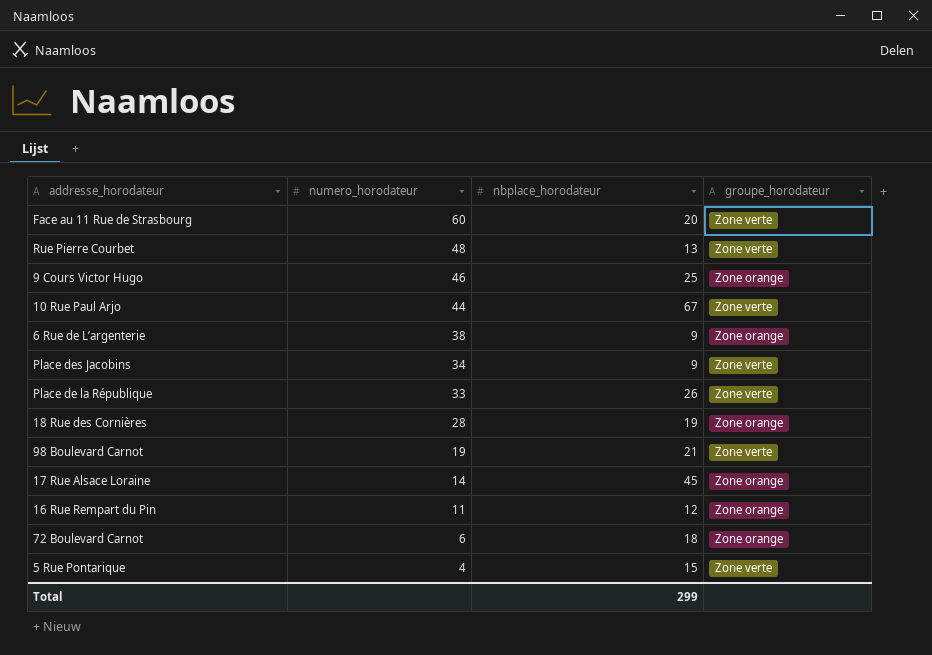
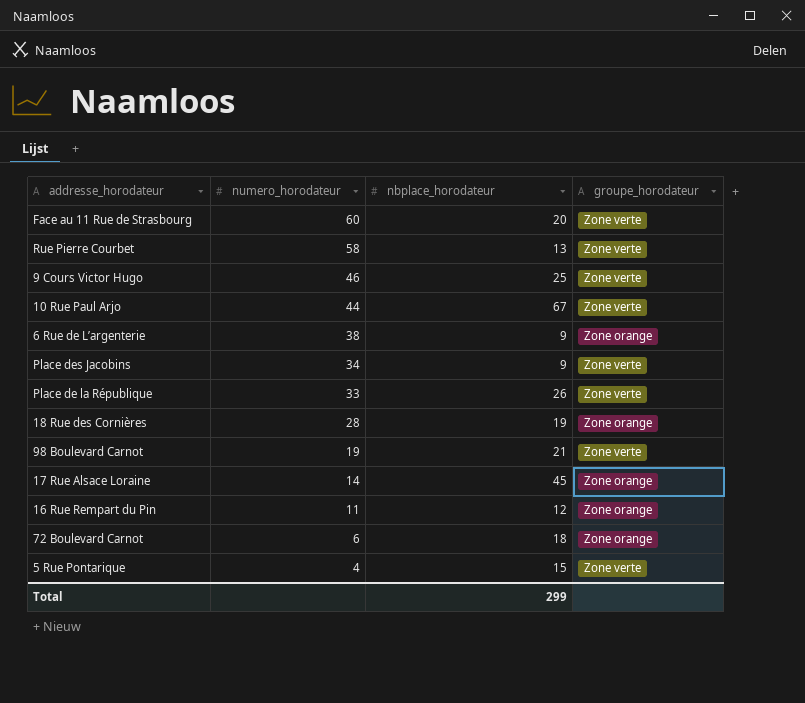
Rue Pierre Courbet | numero_horodateur: 48 -> 58
9 Cours Victor Hugo | groupe_horodateur: Zone orange -> Zone verte

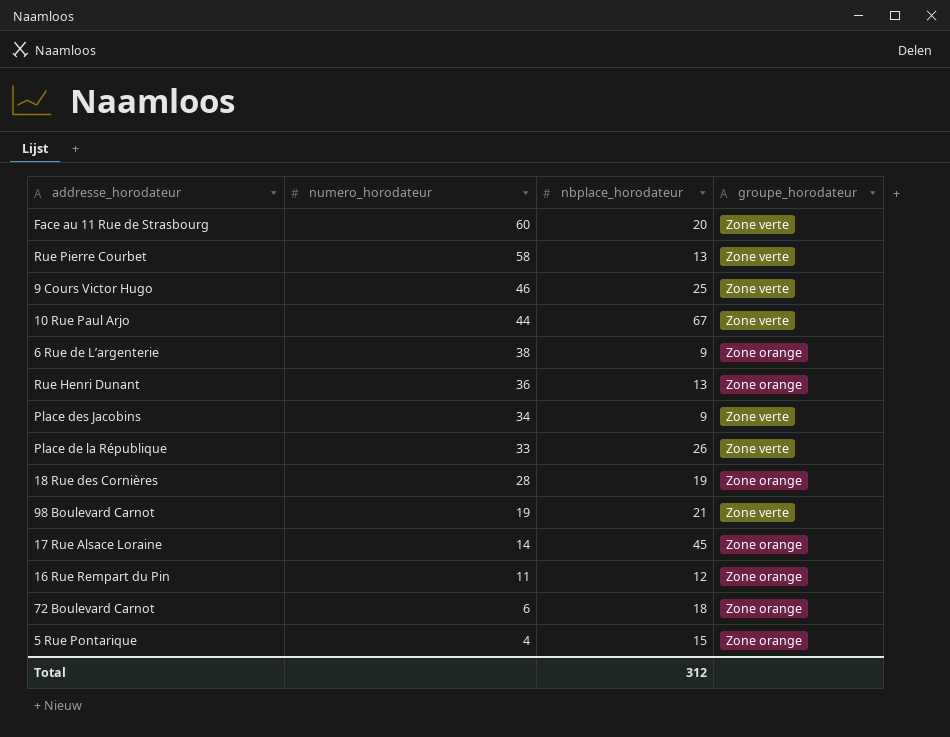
row Rue Henri Dunant: none -> 36 | 13 | Zone orange
5 Rue Pontarique | groupe_horodateur: Zone verte -> Zone orange
Total | nbplace_horodateur: 299 -> 312

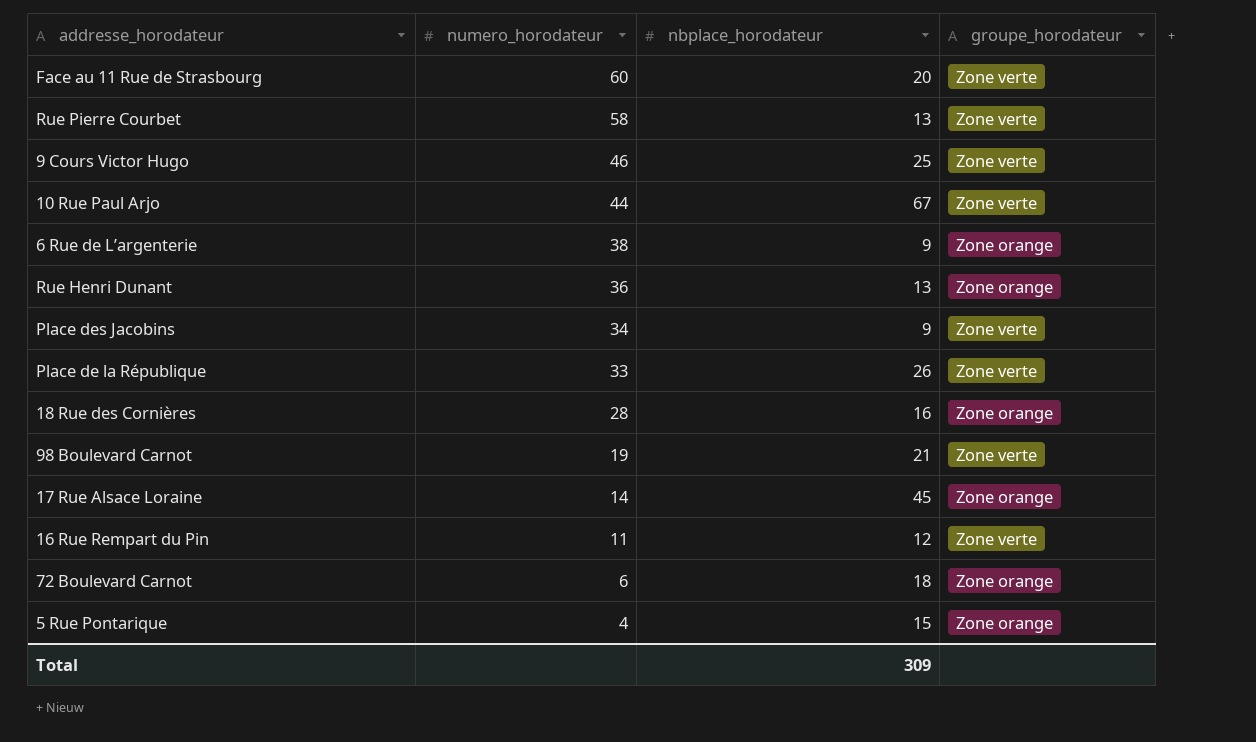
18 Rue des Cornières | nbplace_horodateur: 19 -> 16
16 Rue Rempart du Pin | groupe_horodateur: Zone orange -> Zone verte
Total | nbplace_horodateur: 312 -> 309

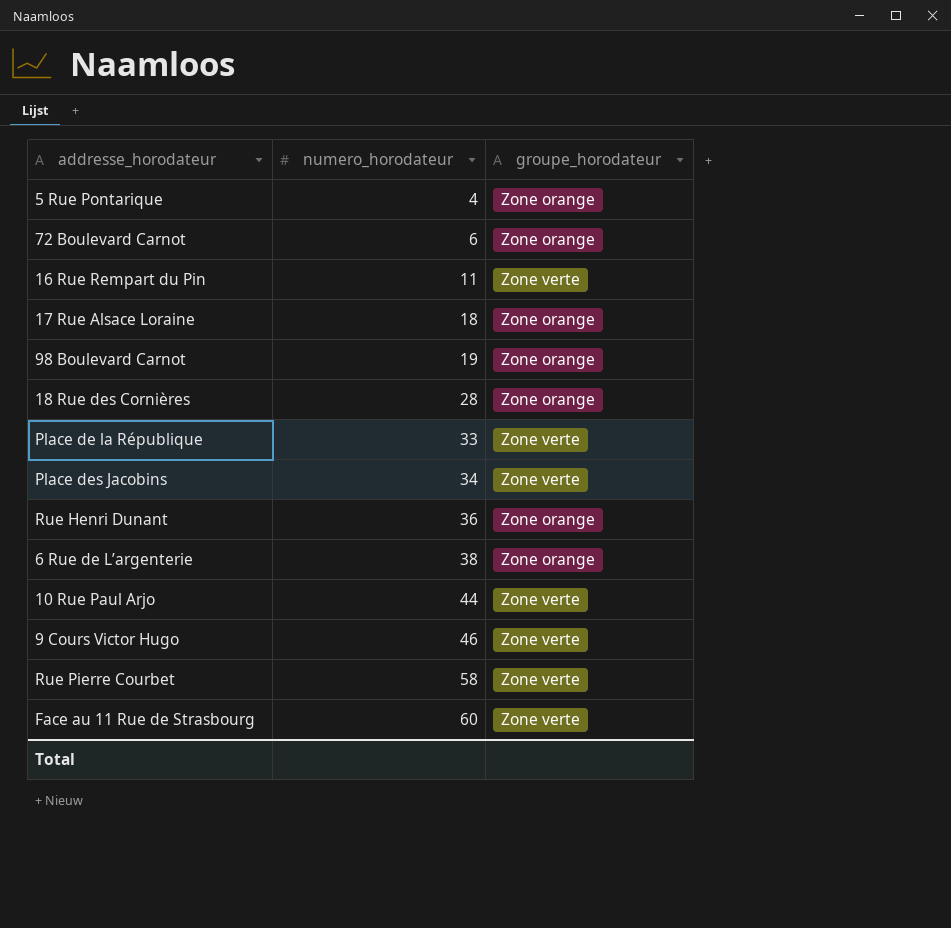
row order: numero_horodateur descending -> numero_horodateur ascending
column nbplace_horodateur | position: 3 -> none
17 Rue Alsace Loraine | numero_horodateur: 14 -> 18
98 Boulevard Carnot | groupe_horodateur: Zone verte -> Zone orange

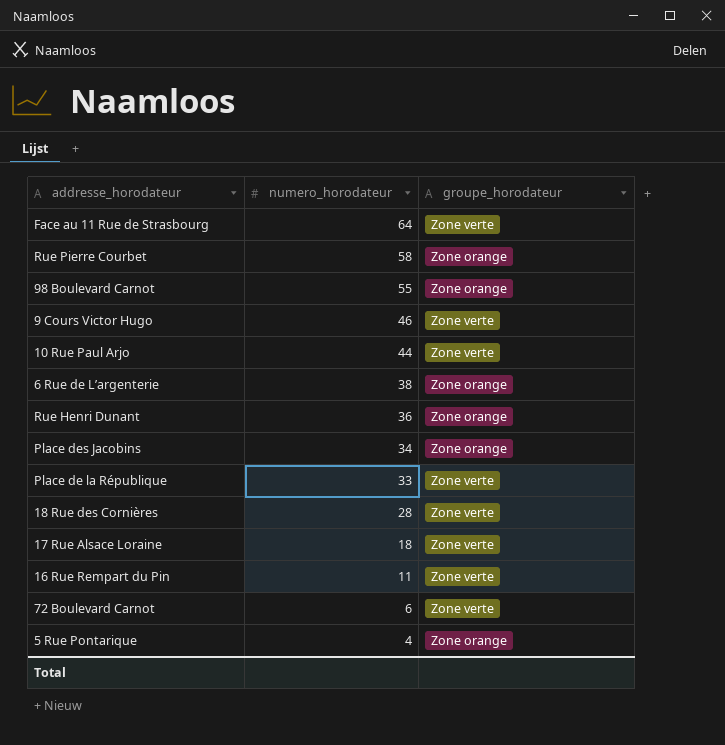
row order: numero_horodateur ascending -> numero_horodateur descending
Face au 11 Rue de Strasbourg | numero_horodateur: 60 -> 64
Rue Pierre Courbet | groupe_horodateur: Zone verte -> Zone orange
98 Boulevard Carnot | numero_horodateur: 19 -> 55
Place des Jacobins | groupe_horodateur: Zone verte -> Zone orange
18 Rue des Cornières | groupe_horodateur: Zone orange -> Zone verte
17 Rue Alsace Loraine | groupe_horodateur: Zone orange -> Zone verte
72 Boulevard Carnot | groupe_horodateur: Zone orange -> Zone verte

